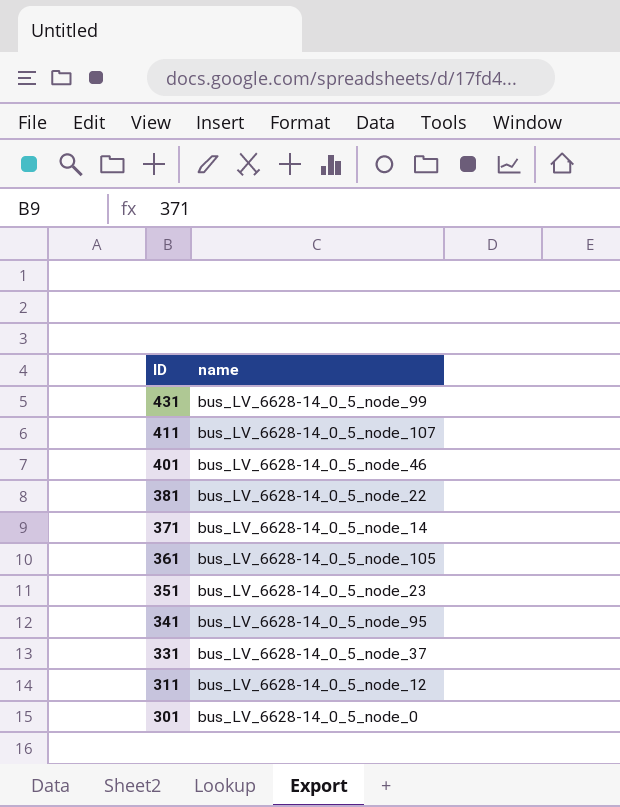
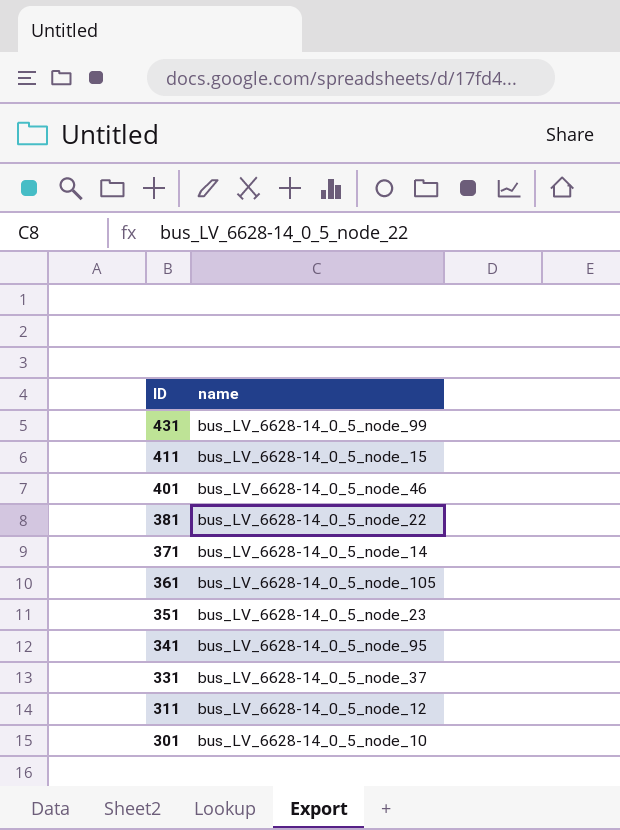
411 | name: bus_LV_6628-14_0_5_node_107 -> bus_LV_6628-14_0_5_node_15
301 | name: bus_LV_6628-14_0_5_node_0 -> bus_LV_6628-14_0_5_node_10

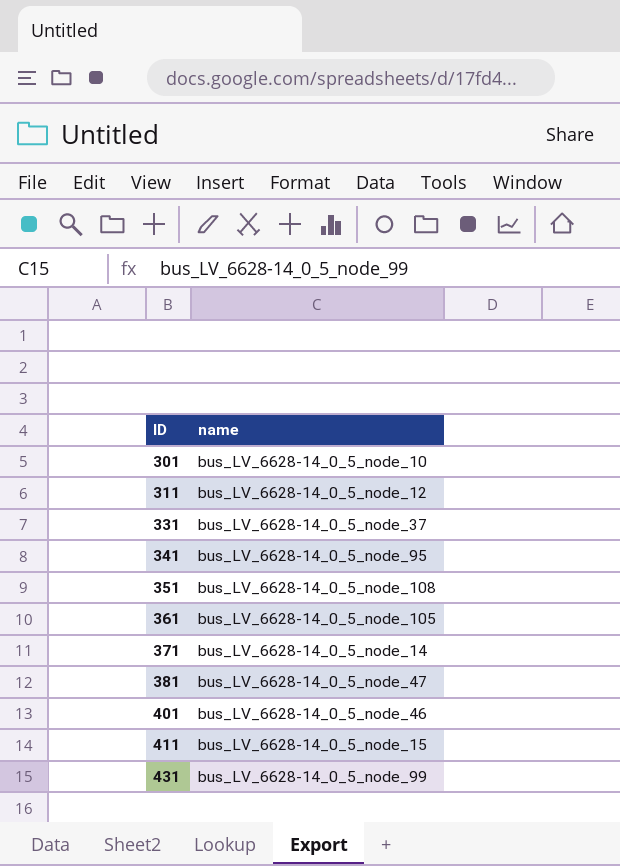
row order: ID descending -> ID ascending
351 | name: bus_LV_6628-14_0_5_node_23 -> bus_LV_6628-14_0_5_node_108
381 | name: bus_LV_6628-14_0_5_node_22 -> bus_LV_6628-14_0_5_node_47

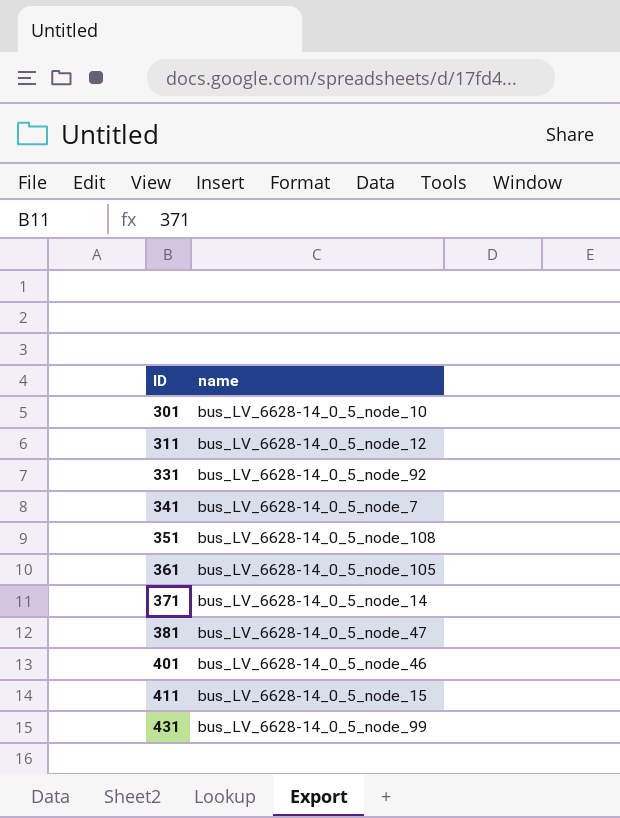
331 | name: bus_LV_6628-14_0_5_node_37 -> bus_LV_6628-14_0_5_node_92
341 | name: bus_LV_6628-14_0_5_node_95 -> bus_LV_6628-14_0_5_node_7

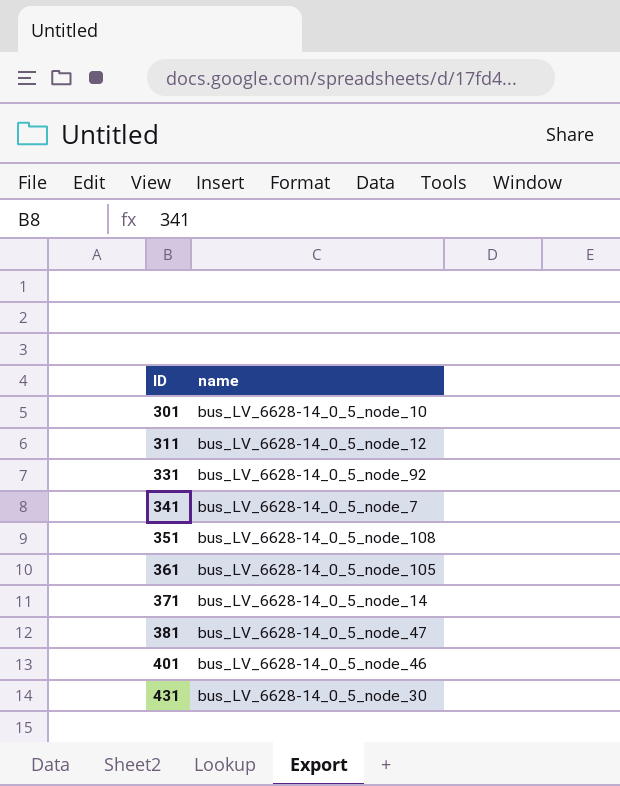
row 411: bus_LV_6628-14_0_5_node_15 -> none
431 | name: bus_LV_6628-14_0_5_node_99 -> bus_LV_6628-14_0_5_node_30

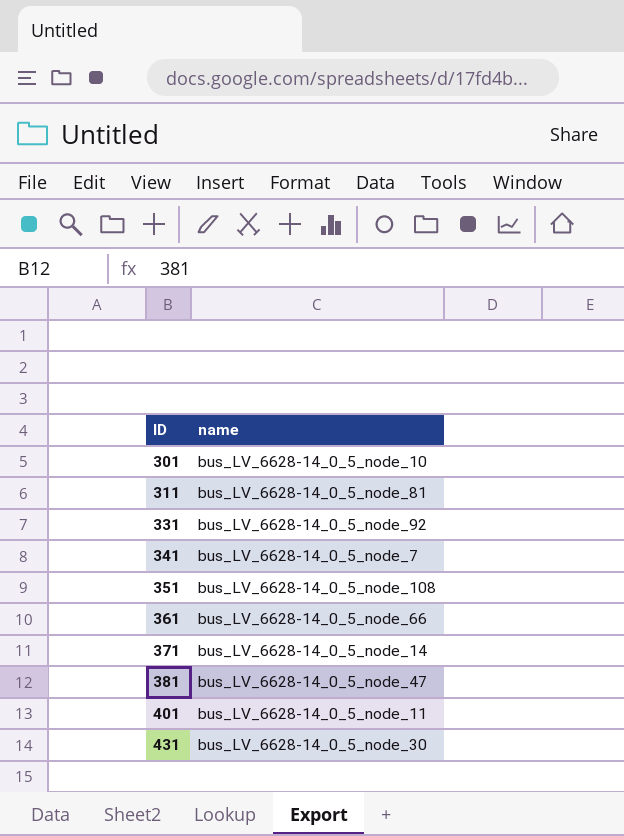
311 | name: bus_LV_6628-14_0_5_node_12 -> bus_LV_6628-14_0_5_node_81
361 | name: bus_LV_6628-14_0_5_node_105 -> bus_LV_6628-14_0_5_node_66
401 | name: bus_LV_6628-14_0_5_node_46 -> bus_LV_6628-14_0_5_node_11

